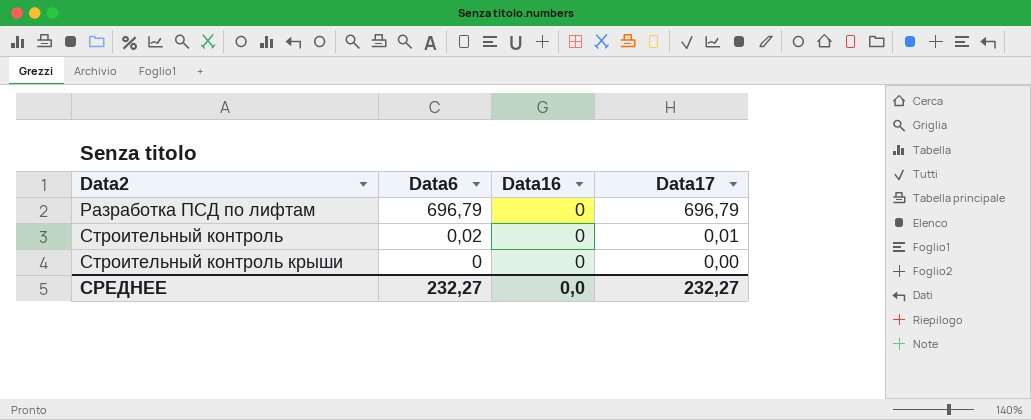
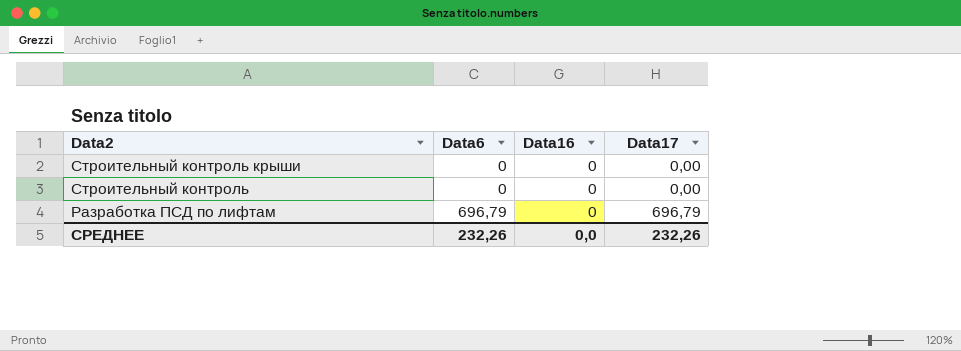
row order: Data2 ascending -> Data2 descending
Строительный контроль | Data6: 0,02 -> 0
Строительный контроль | Data17: 0,01 -> 0,00
СРЕДНЕЕ | Data6: 232,27 -> 232,26
СРЕДНЕЕ | Data17: 232,27 -> 232,26

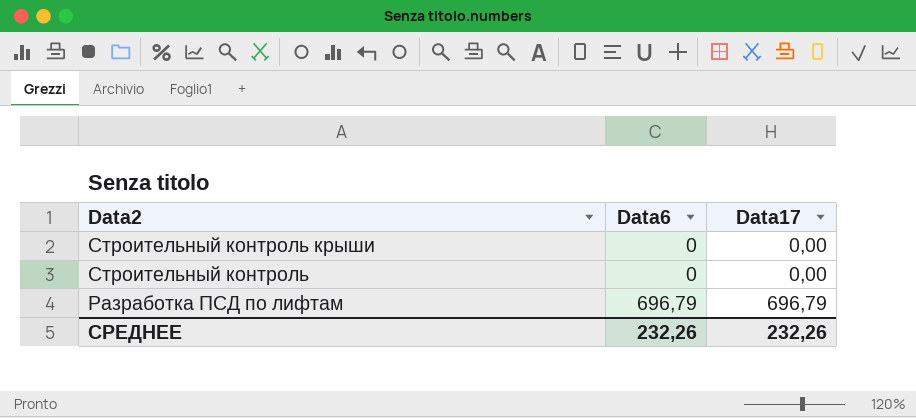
column Data16 | position: 3 -> none

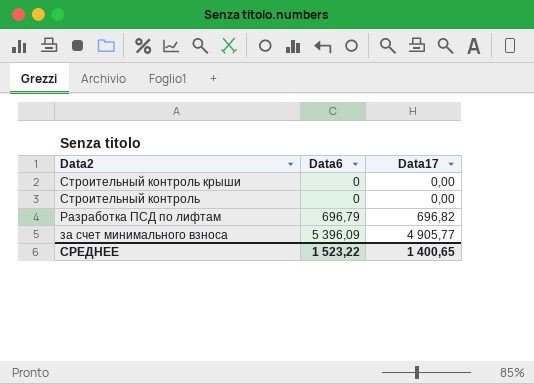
Разработка ПСД по лифтам | Data17: 696,79 -> 696,82
row за счет минимального взноса: none -> 5 396,09 | 4 905,77
СРЕДНЕЕ | Data6: 232,26 -> 1 523,22
СРЕДНЕЕ | Data17: 232,26 -> 1 400,65

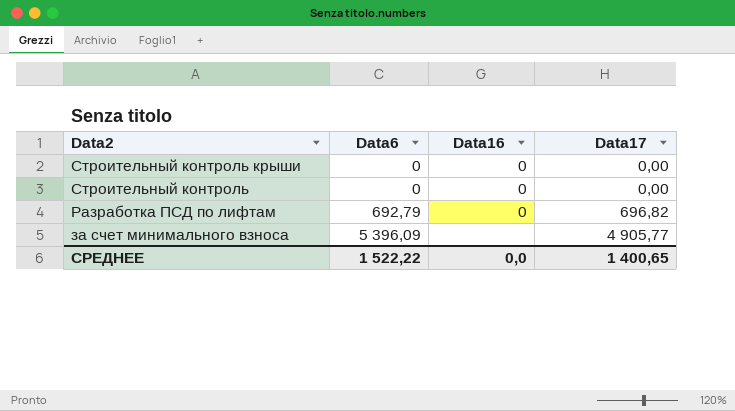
column Data16 | position: none -> 3
Разработка ПСД по лифтам | Data6: 696,79 -> 692,79
СРЕДНЕЕ | Data6: 1 523,22 -> 1 522,22

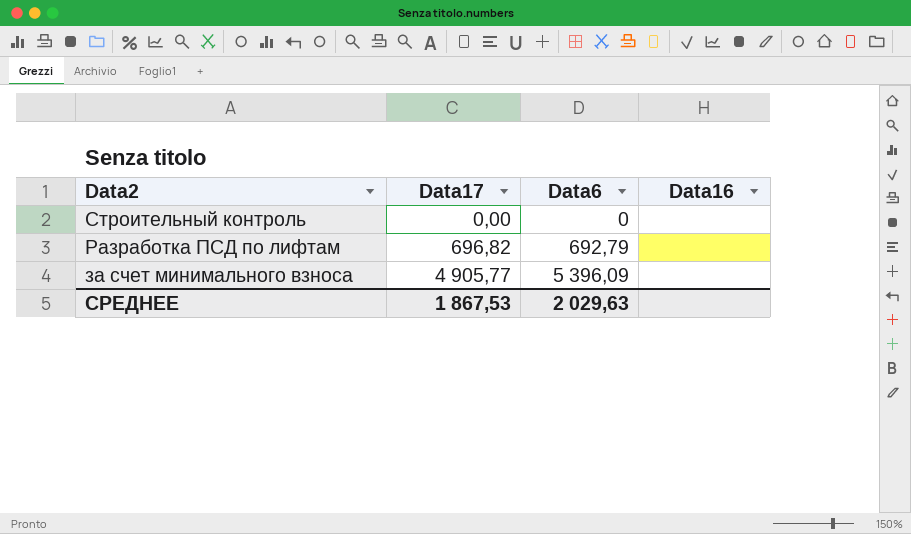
column Data17 | position: 4 -> 2
row Строительный контроль крыши: 0 | 0 | 0,00 -> none
Строительный контроль | Data16: 0 -> none
Разработка ПСД по лифтам | Data16: 0 -> none
СРЕДНЕЕ | Data17: 1 400,65 -> 1 867,53
СРЕДНЕЕ | Data6: 1 522,22 -> 2 029,63
СРЕДНЕЕ | Data16: 0,0 -> none

